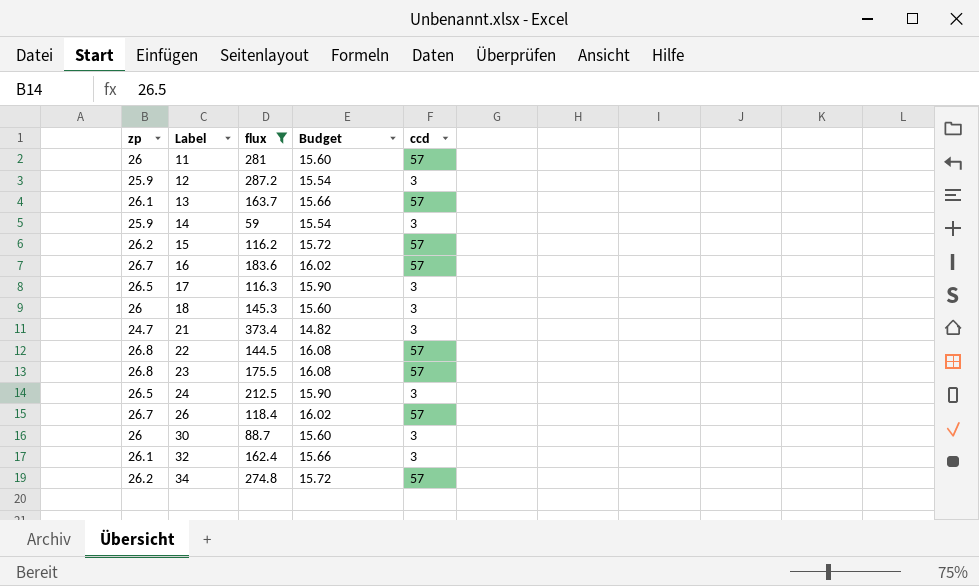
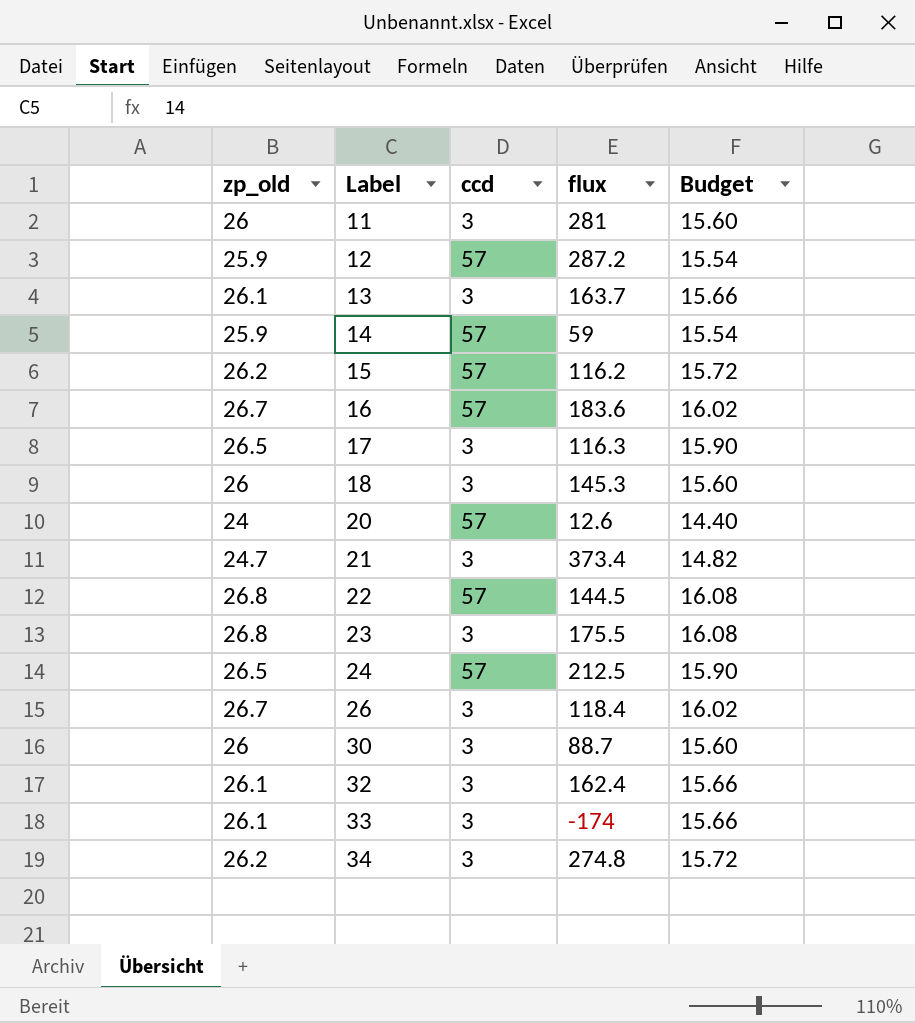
filter: flux >= 59 -> none
column name: zp -> zp_old
column ccd | position: 5 -> 3
11 | ccd: 57 -> 3
12 | ccd: 3 -> 57
13 | ccd: 57 -> 3
14 | ccd: 3 -> 57
23 | ccd: 57 -> 3
24 | ccd: 3 -> 57
26 | ccd: 57 -> 3
34 | ccd: 57 -> 3

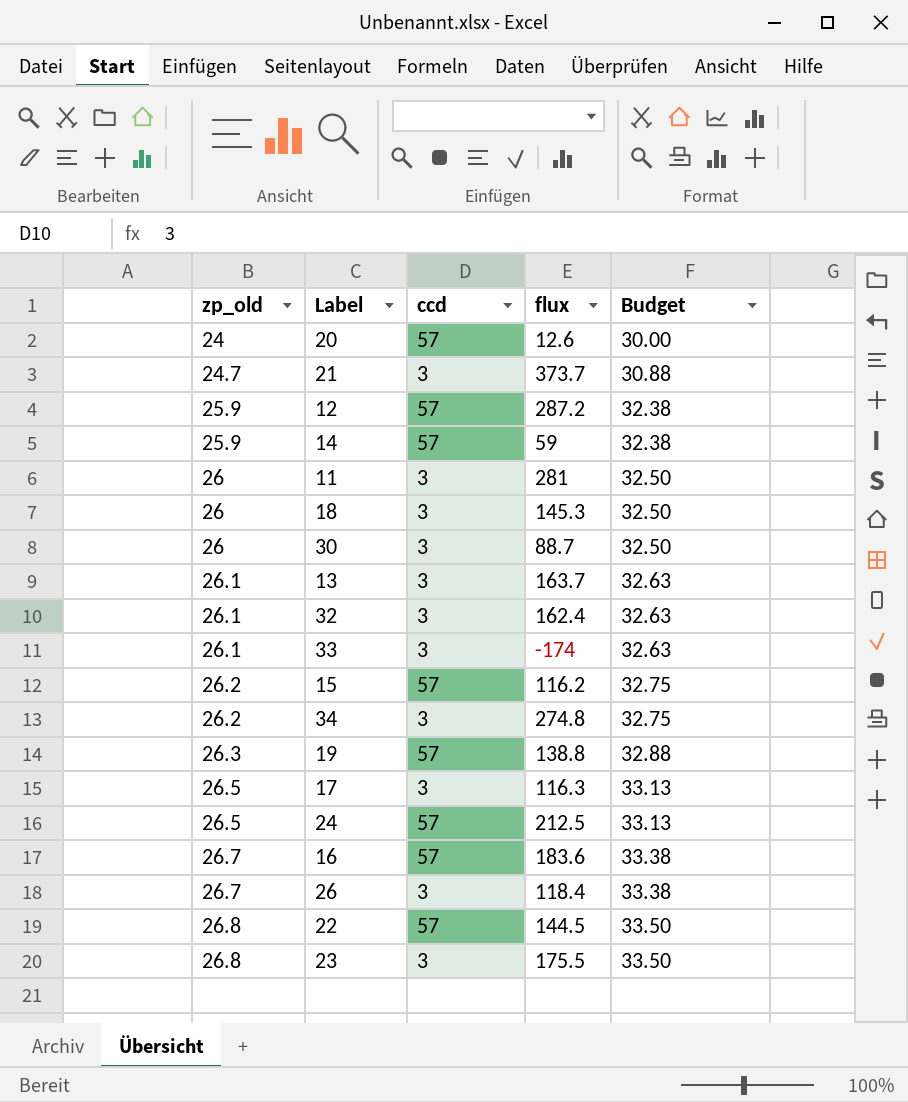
row order: Label ascending -> zp_old ascending
column Budget | formula: [zp_old] * 0.6 -> [zp_old] * 1.25
21 | flux: 373.4 -> 373.7
row 19: none -> 26.3 | 57 | 138.8 | 32.88

